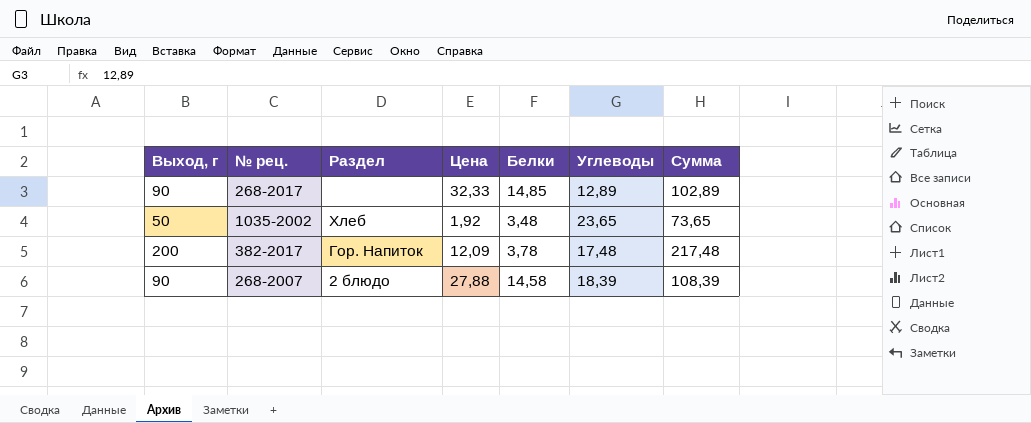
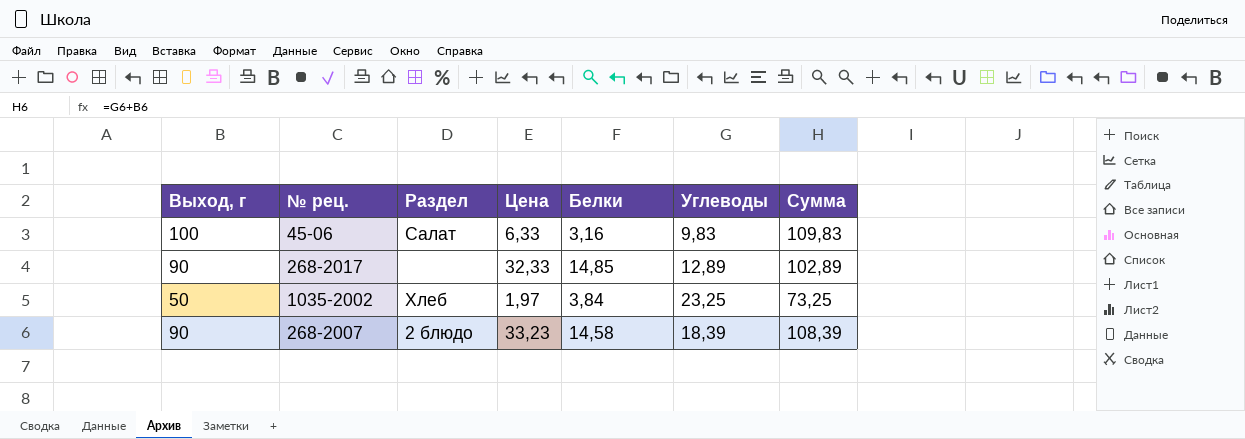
row 382-2017: 200 | Гор. Напиток | 12,09 | 3,78 | 17,48 | 217,48 -> none
row 45-06: none -> 100 | Салат | 6,33 | 3,16 | 9,83 | 109,83
1035-2002 | Цена: 1,92 -> 1,97
1035-2002 | Белки: 3,48 -> 3,84
1035-2002 | Углеводы: 23,65 -> 23,25
1035-2002 | Сумма: 73,65 -> 73,25
268-2007 | Цена: 27,88 -> 33,23

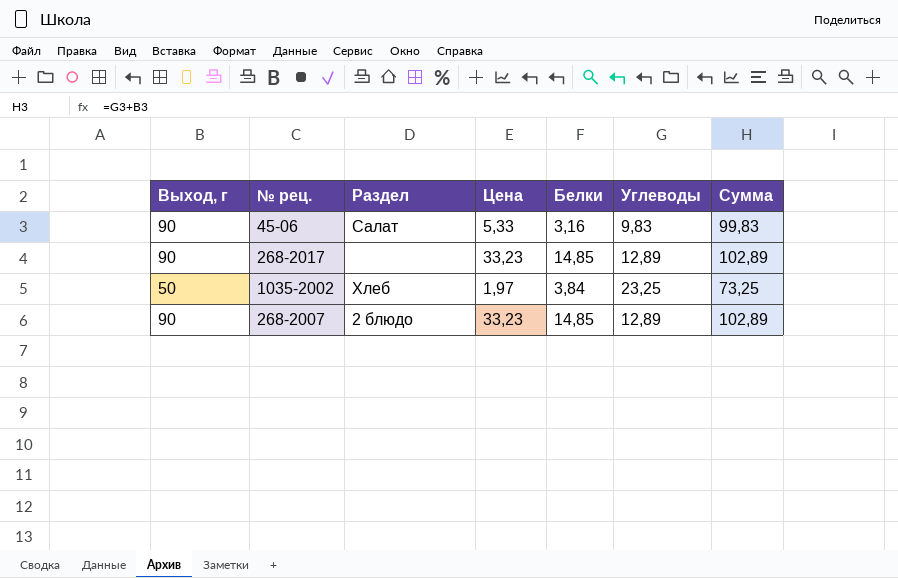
45-06 | Выход, г: 100 -> 90
45-06 | Цена: 6,33 -> 5,33
45-06 | Сумма: 109,83 -> 99,83
268-2017 | Цена: 32,33 -> 33,23
268-2007 | Белки: 14,58 -> 14,85
268-2007 | Углеводы: 18,39 -> 12,89
268-2007 | Сумма: 108,39 -> 102,89

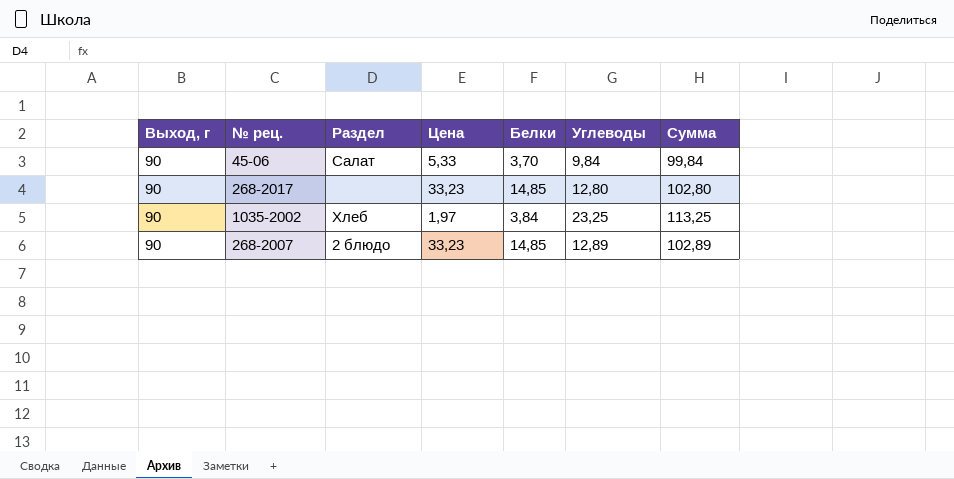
45-06 | Белки: 3,16 -> 3,70
45-06 | Углеводы: 9,83 -> 9,84
45-06 | Сумма: 99,83 -> 99,84
268-2017 | Углеводы: 12,89 -> 12,80
268-2017 | Сумма: 102,89 -> 102,80
1035-2002 | Выход, г: 50 -> 90
1035-2002 | Сумма: 73,25 -> 113,25

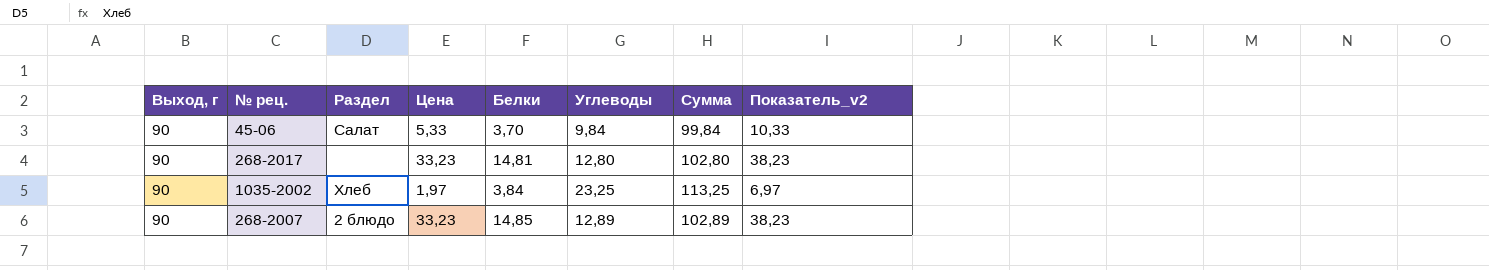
column Показатель_v2 | formula: none -> [Цена] + 5
268-2017 | Белки: 14,85 -> 14,81

